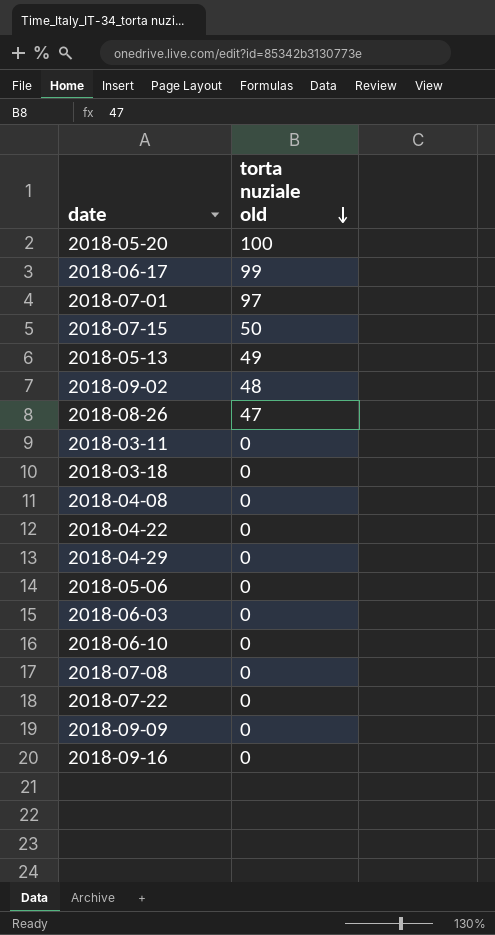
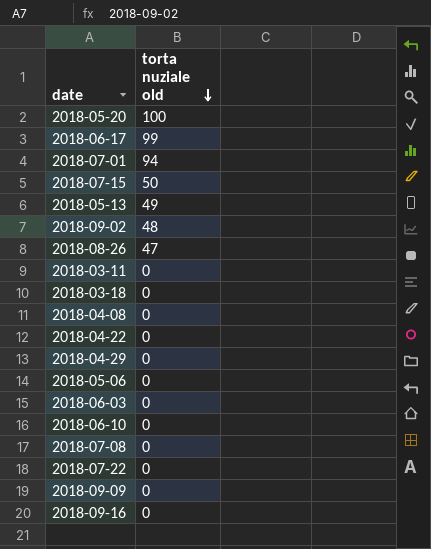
2018-07-01 | torta nuziale old: 97 -> 94

